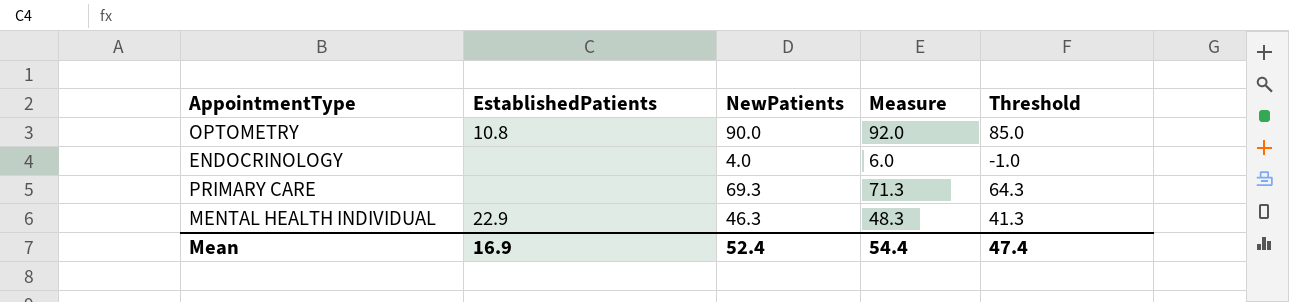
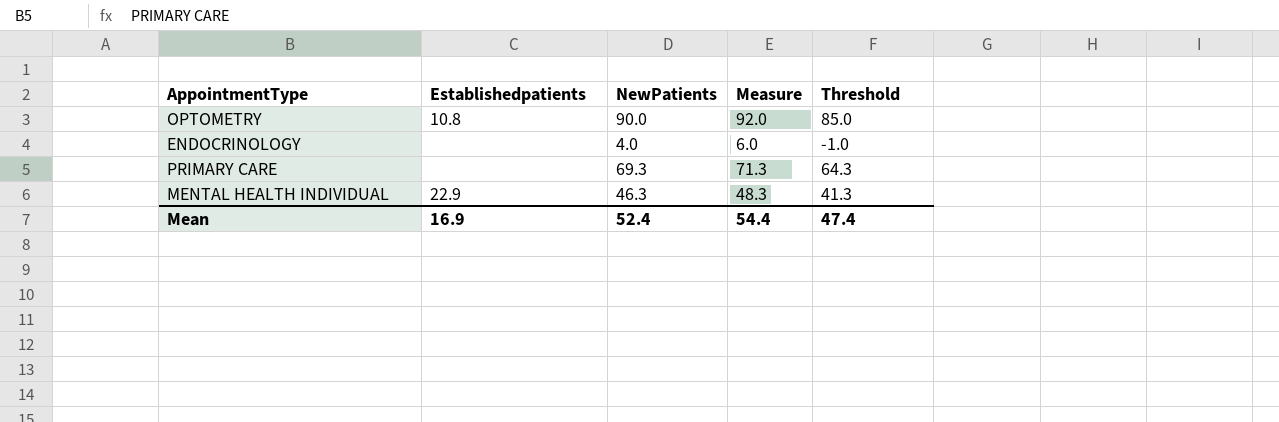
column name: EstablishedPatients -> Establishedpatients

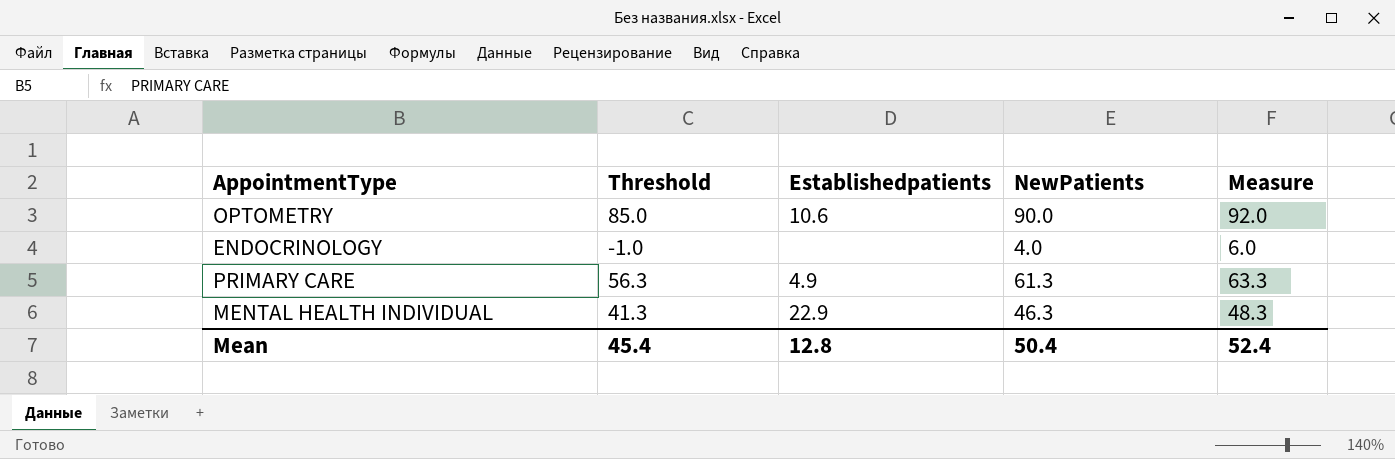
column Threshold | position: 5 -> 2
OPTOMETRY | Establishedpatients: 10.8 -> 10.6
PRIMARY CARE | Threshold: 64.3 -> 56.3
PRIMARY CARE | Establishedpatients: none -> 4.9
PRIMARY CARE | NewPatients: 69.3 -> 61.3
PRIMARY CARE | Measure: 71.3 -> 63.3
Mean | Threshold: 47.4 -> 45.4
Mean | Establishedpatients: 16.9 -> 12.8
Mean | NewPatients: 52.4 -> 50.4
Mean | Measure: 54.4 -> 52.4

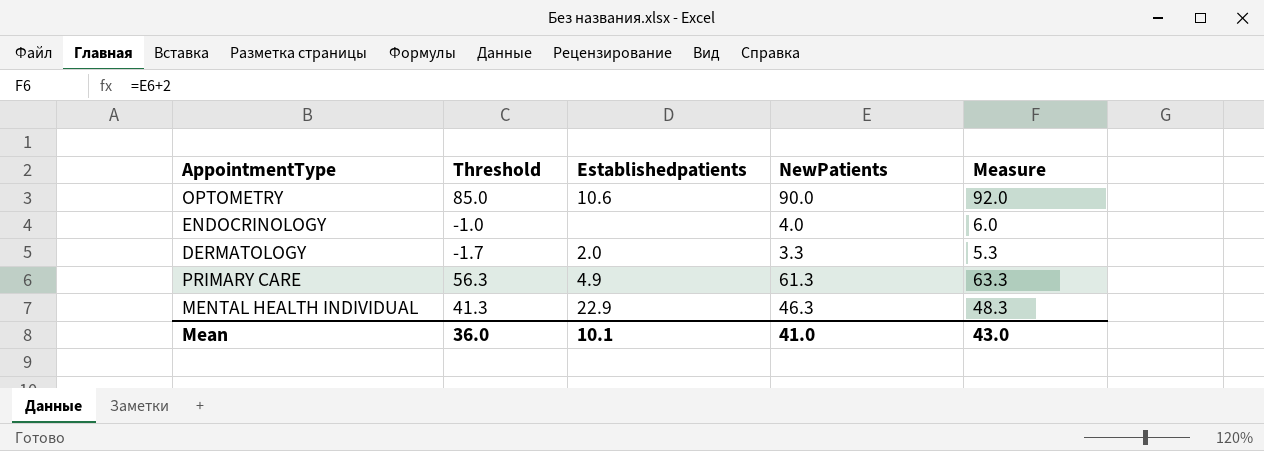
row DERMATOLOGY: none -> -1.7 | 2.0 | 3.3 | 5.3
Mean | Threshold: 45.4 -> 36.0
Mean | Establishedpatients: 12.8 -> 10.1
Mean | NewPatients: 50.4 -> 41.0
Mean | Measure: 52.4 -> 43.0

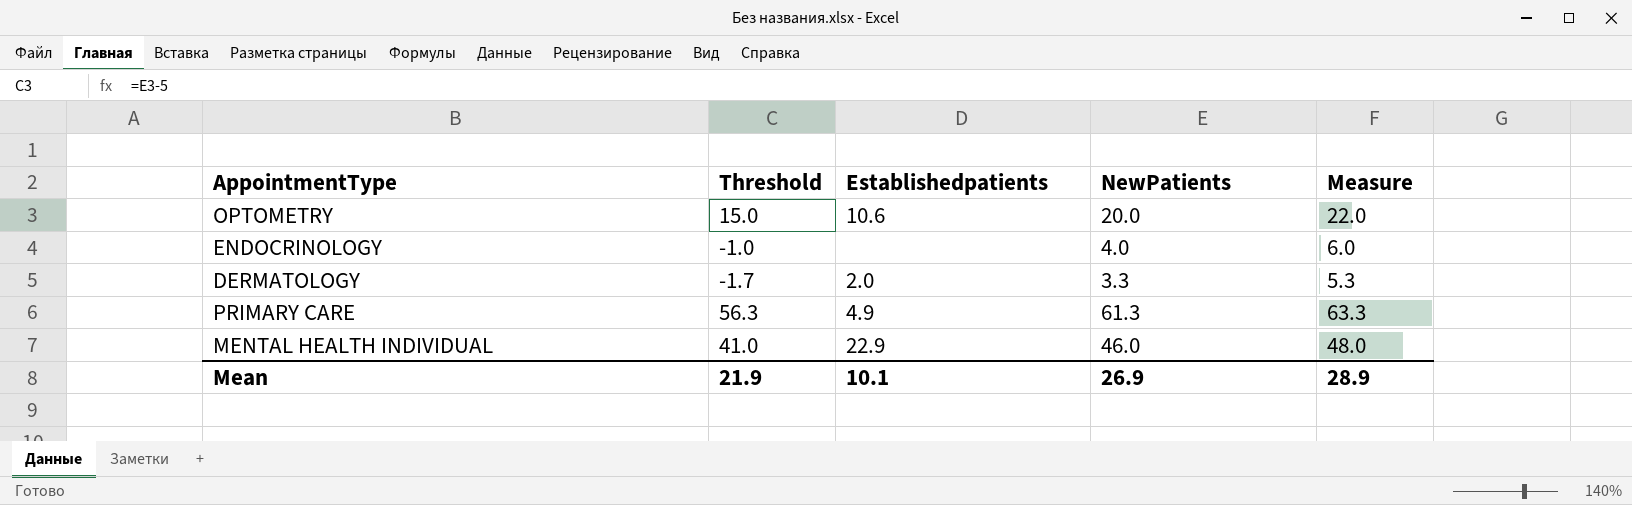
OPTOMETRY | Threshold: 85.0 -> 15.0
OPTOMETRY | NewPatients: 90.0 -> 20.0
OPTOMETRY | Measure: 92.0 -> 22.0
MENTAL HEALTH INDIVIDUAL | Threshold: 41.3 -> 41.0
MENTAL HEALTH INDIVIDUAL | NewPatients: 46.3 -> 46.0
MENTAL HEALTH INDIVIDUAL | Measure: 48.3 -> 48.0
Mean | Threshold: 36.0 -> 21.9
Mean | NewPatients: 41.0 -> 26.9
Mean | Measure: 43.0 -> 28.9

